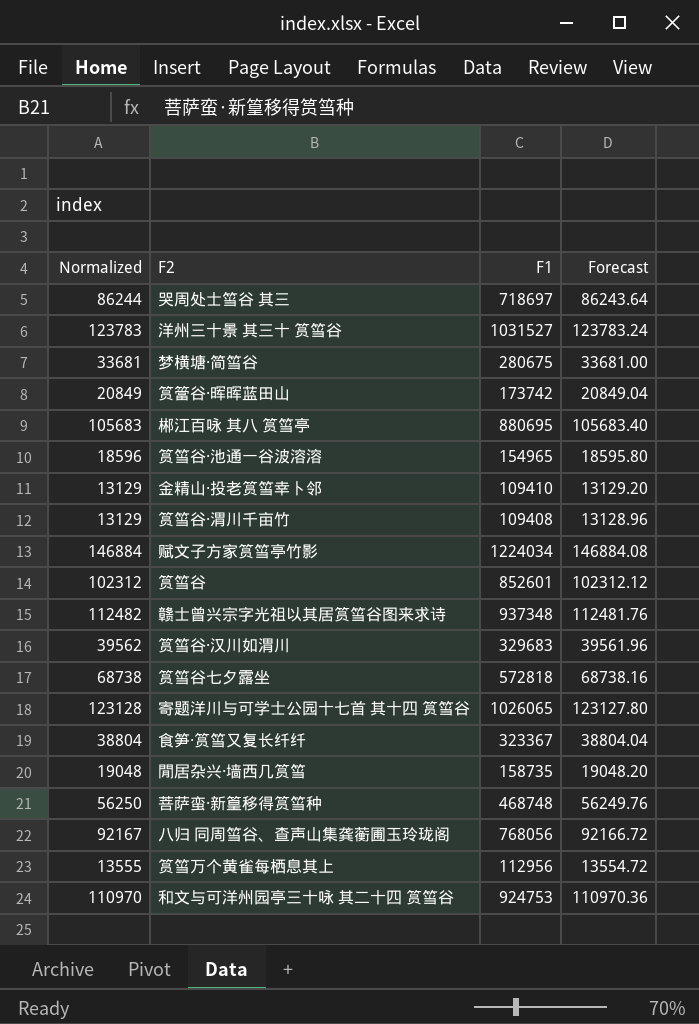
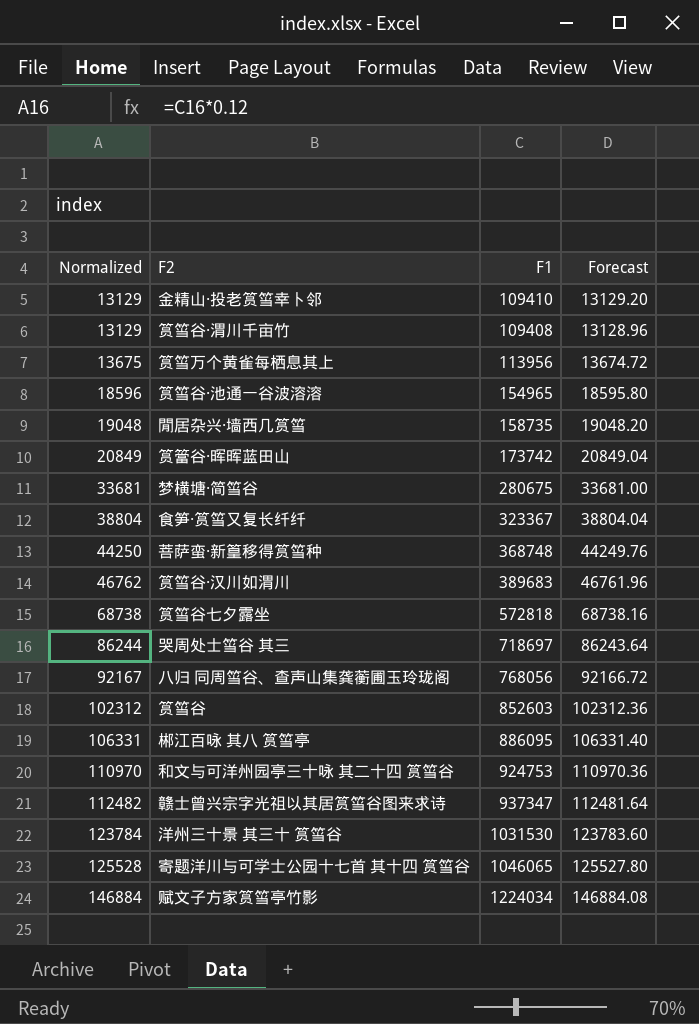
row order: none -> Normalized ascending
筼筜万个黄雀每栖息其上 | Normalized: 13555 -> 13675
筼筜万个黄雀每栖息其上 | F1: 112956 -> 113956
筼筜万个黄雀每栖息其上 | Forecast: 13554.72 -> 13674.72
菩萨蛮·新篁移得筼筜种 | Normalized: 56250 -> 44250
菩萨蛮·新篁移得筼筜种 | F1: 468748 -> 368748
菩萨蛮·新篁移得筼筜种 | Forecast: 56249.76 -> 44249.76
筼筜谷·汉川如渭川 | Normalized: 39562 -> 46762
筼筜谷·汉川如渭川 | F1: 329683 -> 389683
筼筜谷·汉川如渭川 | Forecast: 39561.96 -> 46761.96
筼筜谷 | F1: 852601 -> 852603
筼筜谷 | Forecast: 102312.12 -> 102312.36
郴江百咏 其八 筼筜亭 | Normalized: 105683 -> 106331
郴江百咏 其八 筼筜亭 | F1: 880695 -> 886095
郴江百咏 其八 筼筜亭 | Forecast: 105683.40 -> 106331.40
赣士曾兴宗字光祖以其居筼筜谷图来求诗 | F1: 937348 -> 937347
赣士曾兴宗字光祖以其居筼筜谷图来求诗 | Forecast: 112481.76 -> 112481.64
洋州三十景 其三十 筼筜谷 | Normalized: 123783 -> 123784
洋州三十景 其三十 筼筜谷 | F1: 1031527 -> 1031530
洋州三十景 其三十 筼筜谷 | Forecast: 123783.24 -> 123783.60
寄题洋川与可学士公园十七首 其十四 筼筜谷 | Normalized: 123128 -> 125528
寄题洋川与可学士公园十七首 其十四 筼筜谷 | F1: 1026065 -> 1046065
寄题洋川与可学士公园十七首 其十四 筼筜谷 | Forecast: 123127.80 -> 125527.80

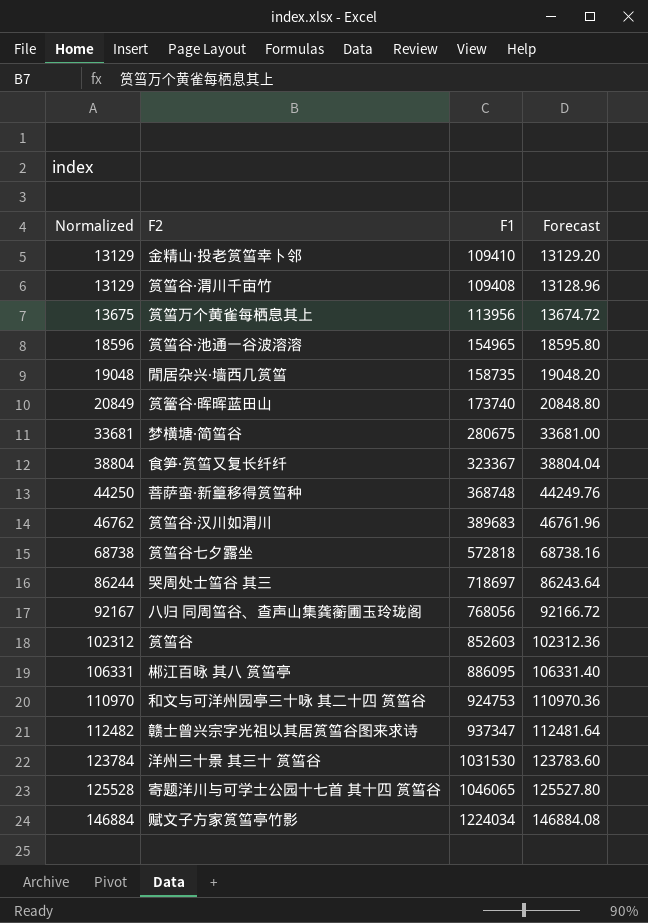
筼簹谷·晖晖蓝田山 | F1: 173742 -> 173740
筼簹谷·晖晖蓝田山 | Forecast: 20849.04 -> 20848.80

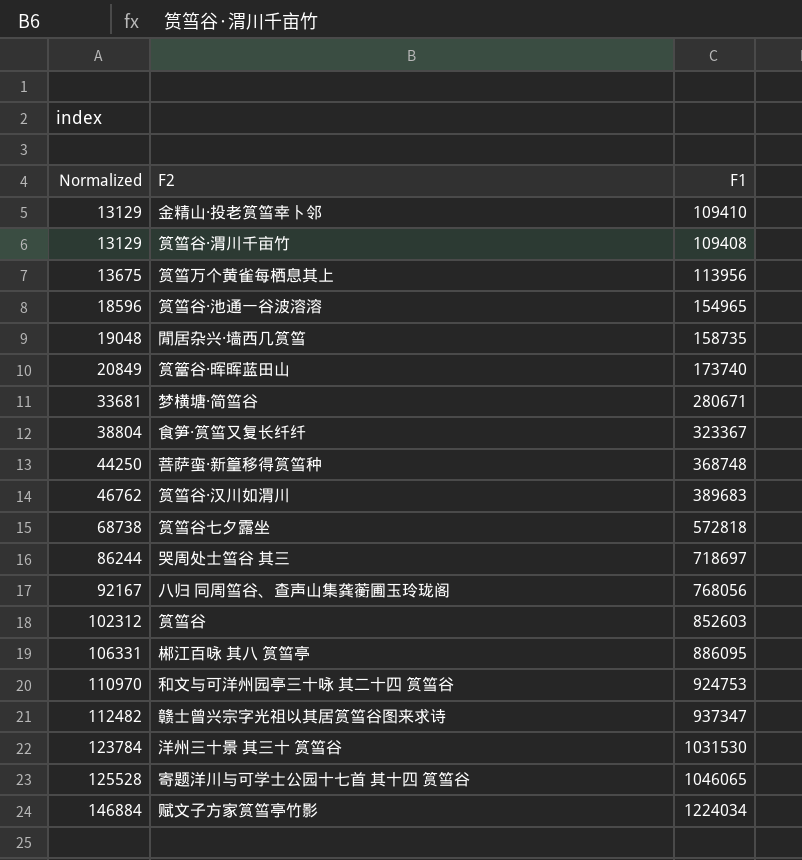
column Forecast | formula: [F1] * 0.12 -> none
梦横塘·简筜谷 | F1: 280675 -> 280671

